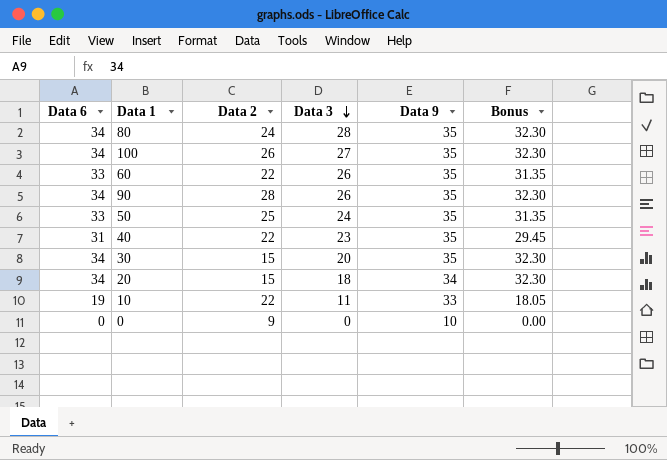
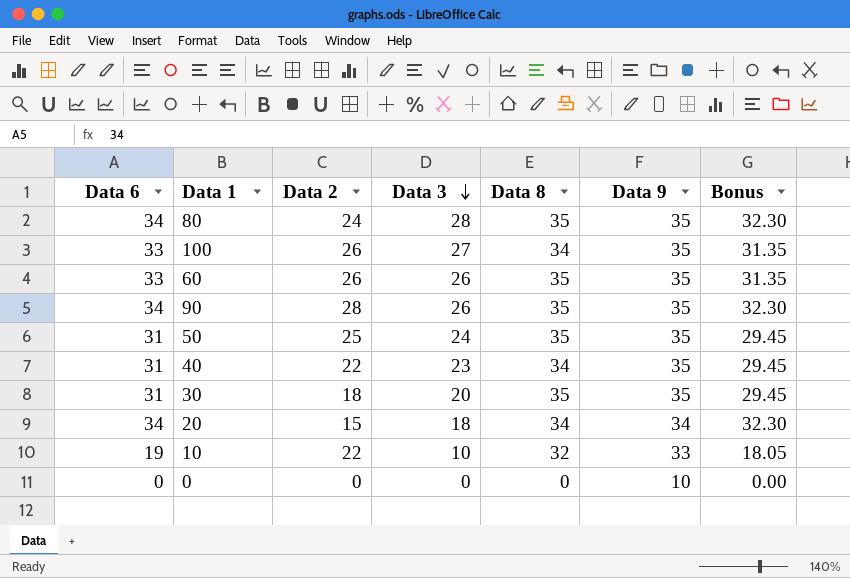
column Data 8 | position: none -> 5
100 | Data 6: 34 -> 33
100 | Bonus: 32.30 -> 31.35
60 | Data 2: 22 -> 26
50 | Data 6: 33 -> 31
50 | Bonus: 31.35 -> 29.45
30 | Data 6: 34 -> 31
30 | Data 2: 15 -> 18
30 | Bonus: 32.30 -> 29.45
10 | Data 3: 11 -> 10
0 | Data 2: 9 -> 0

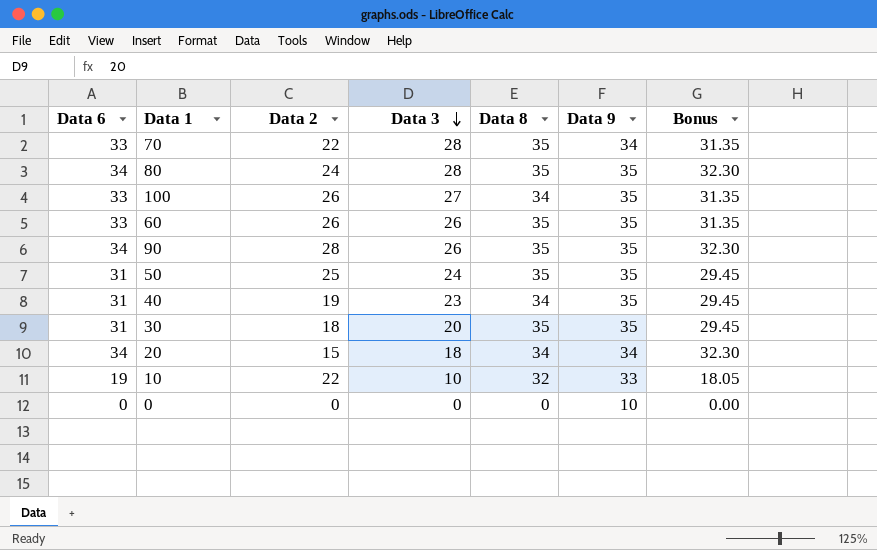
row 70: none -> 33 | 22 | 28 | 35 | 34 | 31.35
40 | Data 2: 22 -> 19

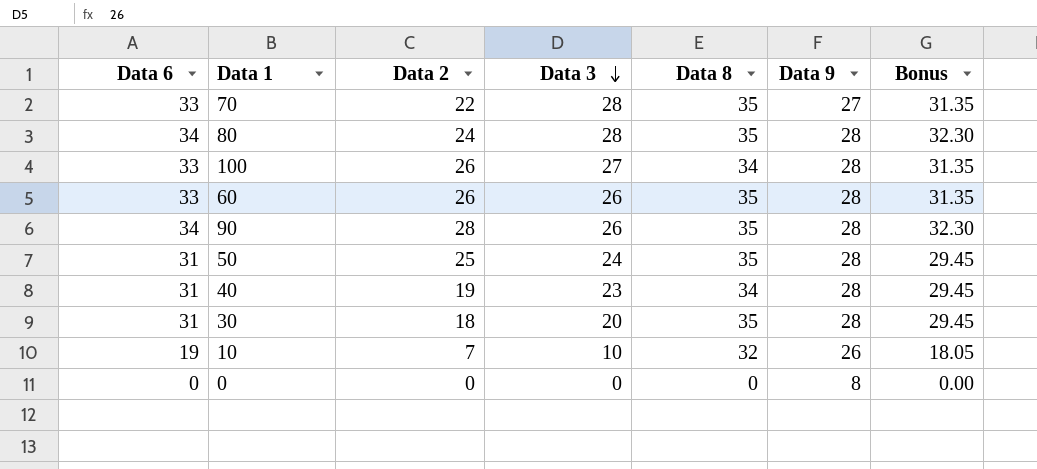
row 20: 34 | 15 | 18 | 34 | 34 | 32.30 -> none
70 | Data 9: 34 -> 27
80 | Data 9: 35 -> 28
100 | Data 9: 35 -> 28
60 | Data 9: 35 -> 28
90 | Data 9: 35 -> 28
50 | Data 9: 35 -> 28
40 | Data 9: 35 -> 28
30 | Data 9: 35 -> 28
10 | Data 2: 22 -> 7
10 | Data 9: 33 -> 26
0 | Data 9: 10 -> 8

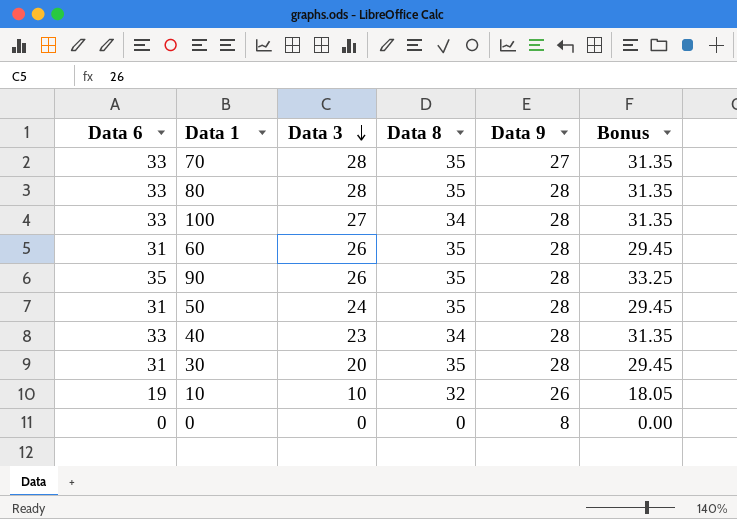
column Data 2 | position: 3 -> none
80 | Data 6: 34 -> 33
80 | Bonus: 32.30 -> 31.35
60 | Data 6: 33 -> 31
60 | Bonus: 31.35 -> 29.45
90 | Data 6: 34 -> 35
90 | Bonus: 32.30 -> 33.25
40 | Data 6: 31 -> 33
40 | Bonus: 29.45 -> 31.35

